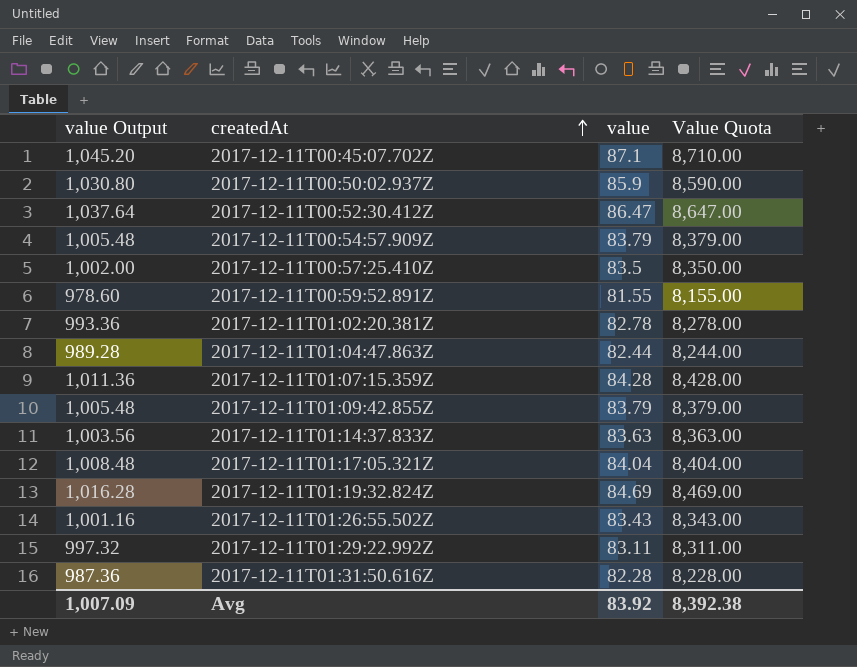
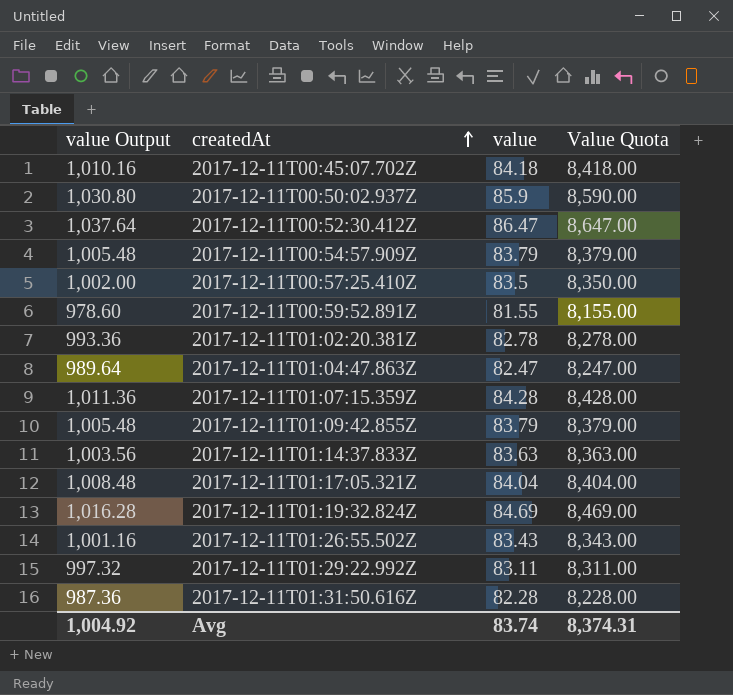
2017-12-11T00:45:07.702Z | value Output: 1,045.20 -> 1,010.16
2017-12-11T00:45:07.702Z | value: 87.1 -> 84.18
2017-12-11T00:45:07.702Z | Value Quota: 8,710.00 -> 8,418.00
2017-12-11T01:04:47.863Z | value Output: 989.28 -> 989.64
2017-12-11T01:04:47.863Z | value: 82.44 -> 82.47
2017-12-11T01:04:47.863Z | Value Quota: 8,244.00 -> 8,247.00
Avg | value Output: 1,007.09 -> 1,004.92
Avg | value: 83.92 -> 83.74
Avg | Value Quota: 8,392.38 -> 8,374.31

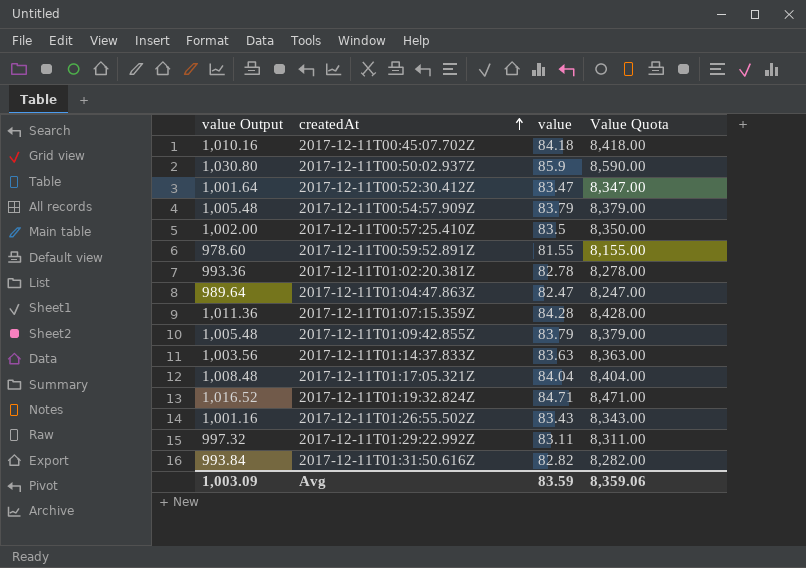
2017-12-11T00:52:30.412Z | value Output: 1,037.64 -> 1,001.64
2017-12-11T00:52:30.412Z | value: 86.47 -> 83.47
2017-12-11T00:52:30.412Z | Value Quota: 8,647.00 -> 8,347.00
2017-12-11T01:19:32.824Z | value Output: 1,016.28 -> 1,016.52
2017-12-11T01:19:32.824Z | value: 84.69 -> 84.71
2017-12-11T01:19:32.824Z | Value Quota: 8,469.00 -> 8,471.00
2017-12-11T01:31:50.616Z | value Output: 987.36 -> 993.84
2017-12-11T01:31:50.616Z | value: 82.28 -> 82.82
2017-12-11T01:31:50.616Z | Value Quota: 8,228.00 -> 8,282.00
Avg | value Output: 1,004.92 -> 1,003.09
Avg | value: 83.74 -> 83.59
Avg | Value Quota: 8,374.31 -> 8,359.06

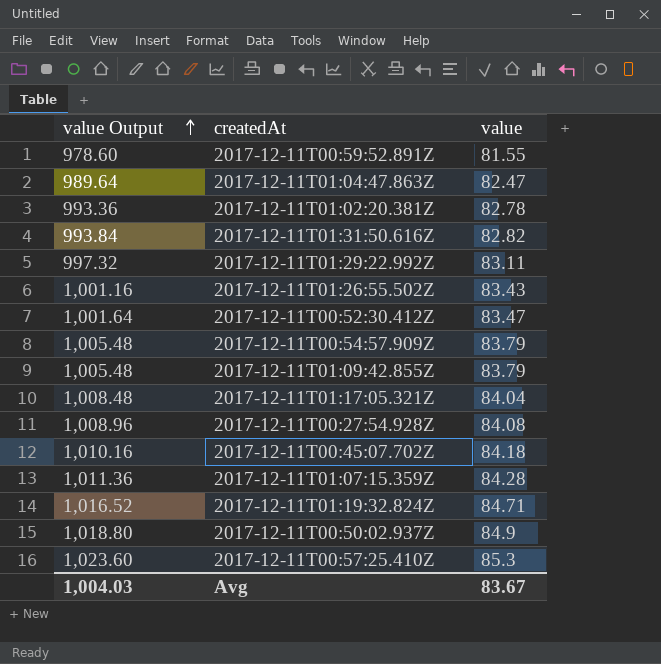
row order: createdAt ascending -> value Output ascending
column Value Quota | formula: [value] * 100 -> none
row 2017-12-11T01:14:37.833Z: 1,003.56 | 83.63 | 8,363.00 -> none
row 2017-12-11T00:27:54.928Z: none -> 1,008.96 | 84.08
2017-12-11T00:50:02.937Z | value Output: 1,030.80 -> 1,018.80
2017-12-11T00:50:02.937Z | value: 85.9 -> 84.9
2017-12-11T00:57:25.410Z | value Output: 1,002.00 -> 1,023.60
2017-12-11T00:57:25.410Z | value: 83.5 -> 85.3
Avg | value Output: 1,003.09 -> 1,004.03
Avg | value: 83.59 -> 83.67

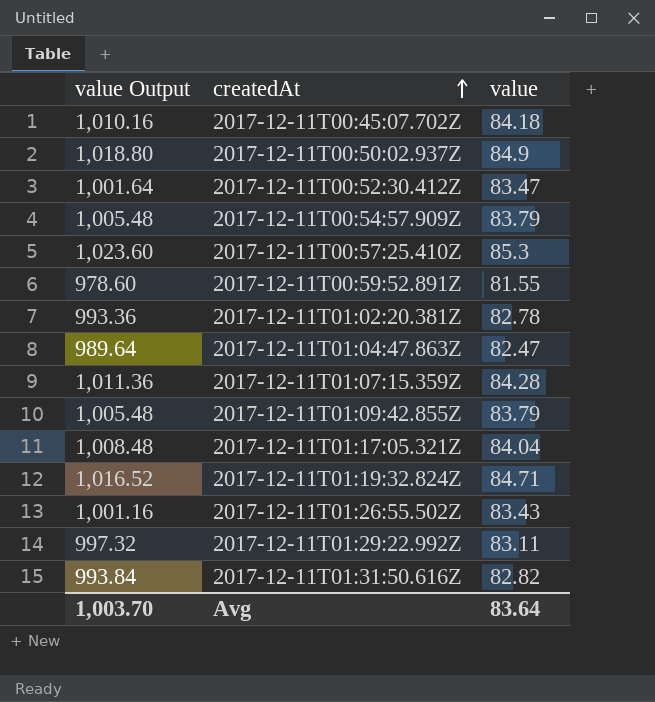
row order: value Output ascending -> createdAt ascending
row 2017-12-11T00:27:54.928Z: 1,008.96 | 84.08 -> none
Avg | value Output: 1,004.03 -> 1,003.70
Avg | value: 83.67 -> 83.64

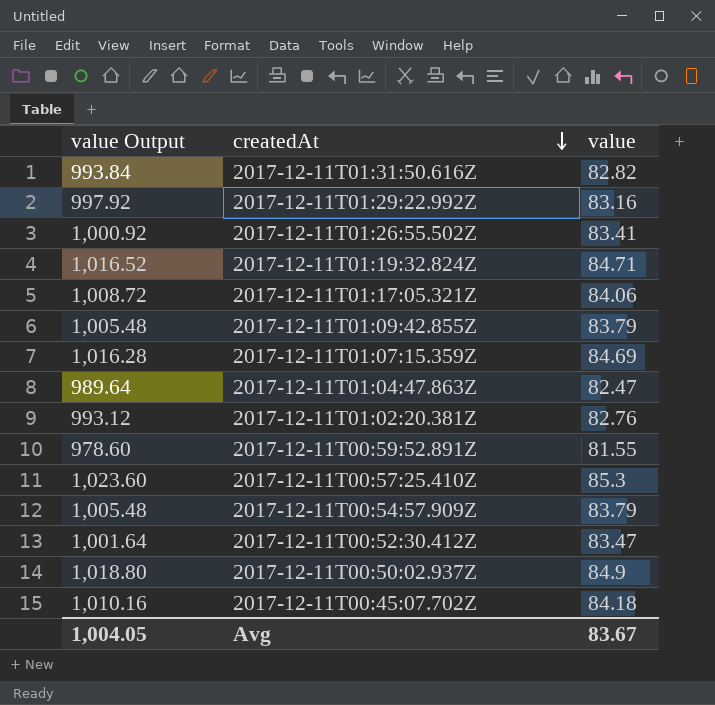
row order: createdAt ascending -> createdAt descending
2017-12-11T01:29:22.992Z | value Output: 997.32 -> 997.92
2017-12-11T01:29:22.992Z | value: 83.11 -> 83.16
2017-12-11T01:26:55.502Z | value Output: 1,001.16 -> 1,000.92
2017-12-11T01:26:55.502Z | value: 83.43 -> 83.41
2017-12-11T01:17:05.321Z | value Output: 1,008.48 -> 1,008.72
2017-12-11T01:17:05.321Z | value: 84.04 -> 84.06
2017-12-11T01:07:15.359Z | value Output: 1,011.36 -> 1,016.28
2017-12-11T01:07:15.359Z | value: 84.28 -> 84.69
2017-12-11T01:02:20.381Z | value Output: 993.36 -> 993.12
2017-12-11T01:02:20.381Z | value: 82.78 -> 82.76
Avg | value Output: 1,003.70 -> 1,004.05
Avg | value: 83.64 -> 83.67

